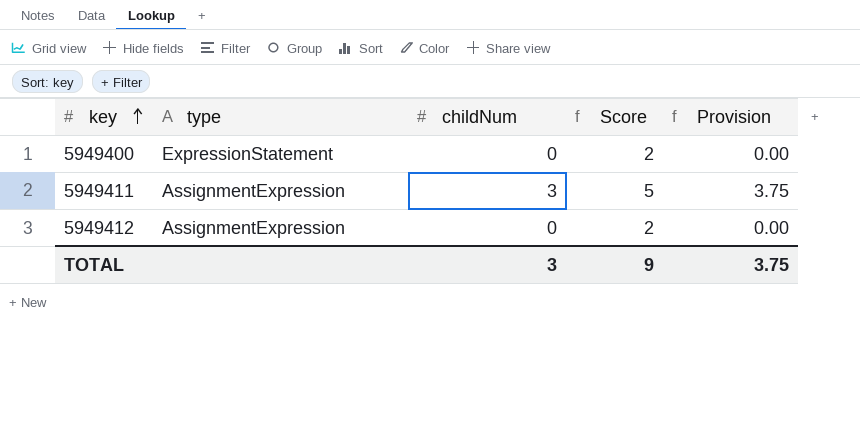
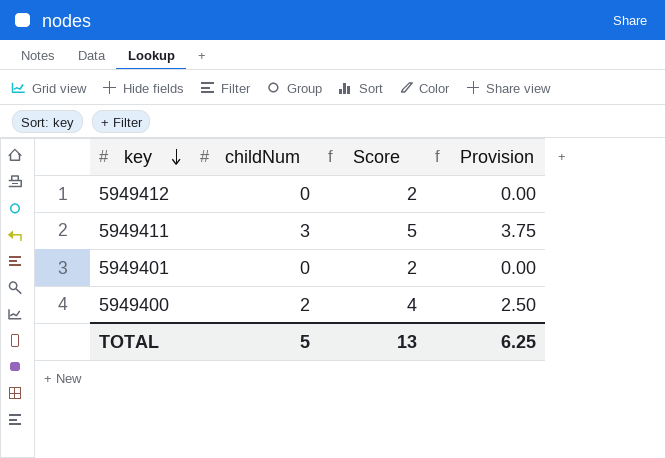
row order: key ascending -> key descending
column type | position: 2 -> none
row 5949401: none -> 0 | 2 | 0.00
5949400 | childNum: 0 -> 2
5949400 | Score: 2 -> 4
5949400 | Provision: 0.00 -> 2.50
TOTAL | childNum: 3 -> 5
TOTAL | Score: 9 -> 13
TOTAL | Provision: 3.75 -> 6.25

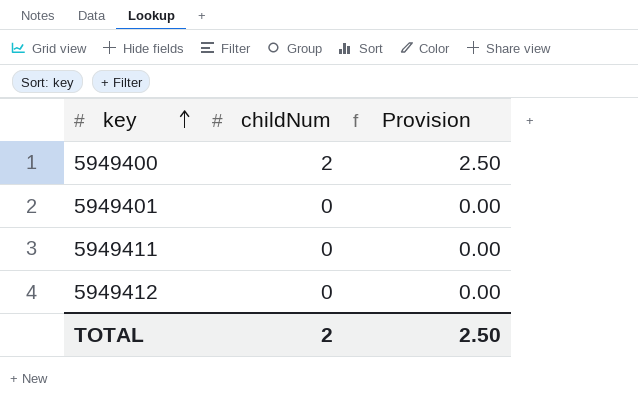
row order: key descending -> key ascending
column Score | formula: [childNum] + 2 -> none
5949411 | childNum: 3 -> 0
5949411 | Provision: 3.75 -> 0.00
TOTAL | childNum: 5 -> 2
TOTAL | Provision: 6.25 -> 2.50

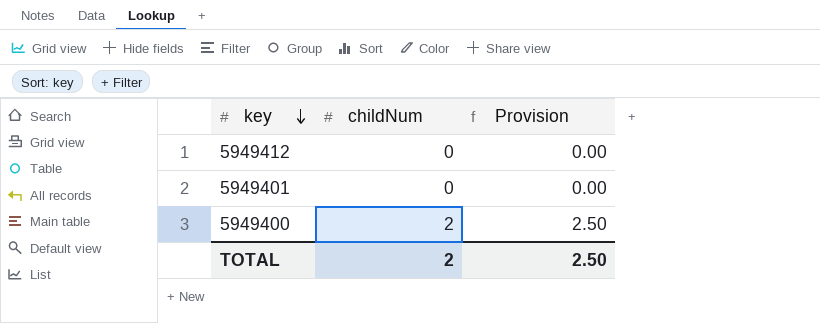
row order: key ascending -> key descending
row 5949411: 0 | 0.00 -> none

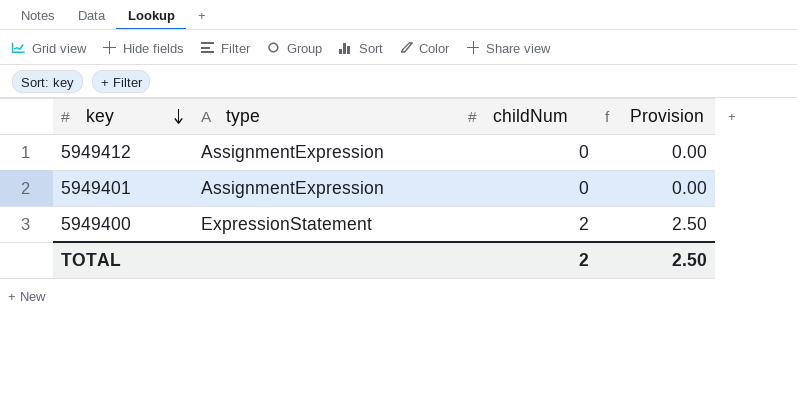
column type | position: none -> 2

